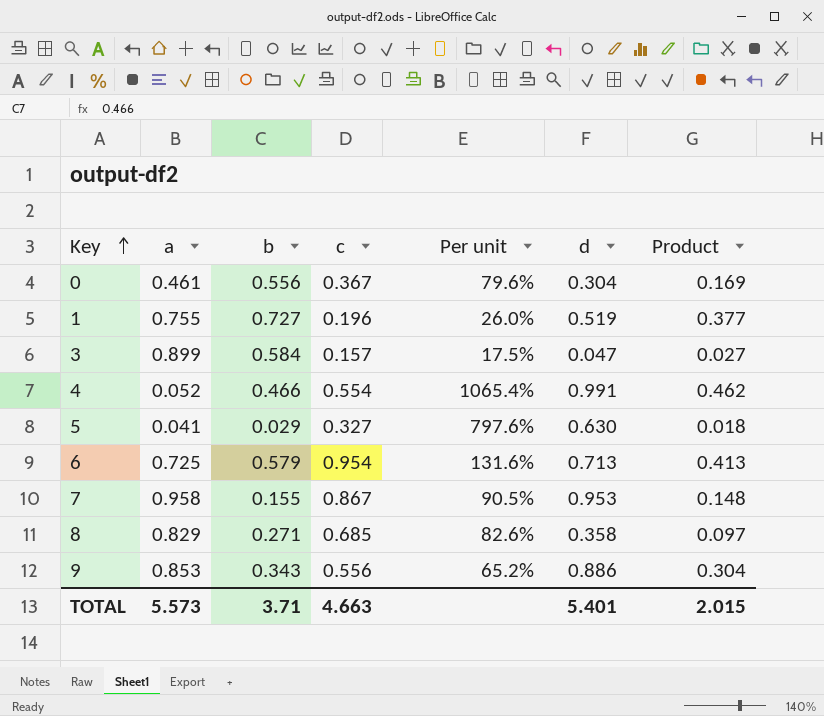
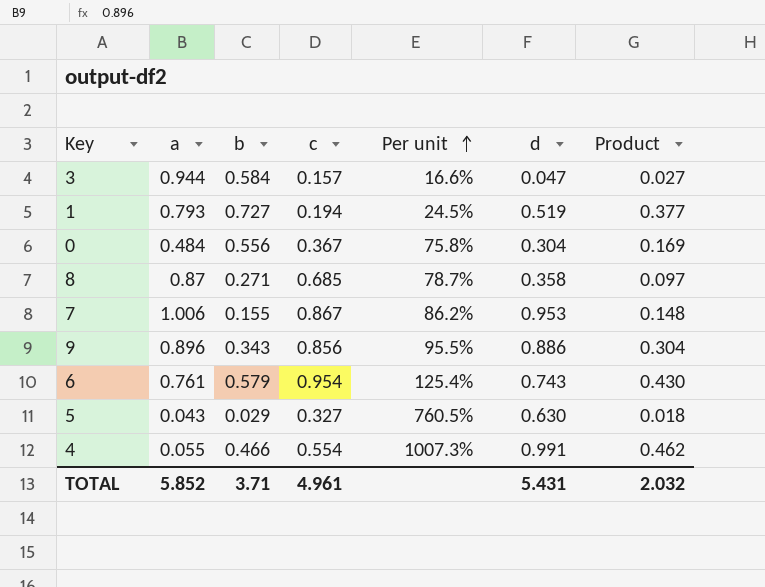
row order: Key ascending -> Per unit ascending
3 | a: 0.899 -> 0.944
3 | Per unit: 17.5% -> 16.6%
1 | a: 0.755 -> 0.793
1 | c: 0.196 -> 0.194
1 | Per unit: 26.0% -> 24.5%
0 | a: 0.461 -> 0.484
0 | Per unit: 79.6% -> 75.8%
8 | a: 0.829 -> 0.87
8 | Per unit: 82.6% -> 78.7%
7 | a: 0.958 -> 1.006
7 | Per unit: 90.5% -> 86.2%
9 | a: 0.853 -> 0.896
9 | c: 0.556 -> 0.856
9 | Per unit: 65.2% -> 95.5%
6 | a: 0.725 -> 0.761
6 | Per unit: 131.6% -> 125.4%
6 | d: 0.713 -> 0.743
6 | Product: 0.413 -> 0.430
5 | a: 0.041 -> 0.043
5 | Per unit: 797.6% -> 760.5%
4 | a: 0.052 -> 0.055
4 | Per unit: 1065.4% -> 1007.3%
TOTAL | a: 5.573 -> 5.852
TOTAL | c: 4.663 -> 4.961
TOTAL | d: 5.401 -> 5.431
TOTAL | Product: 2.015 -> 2.032

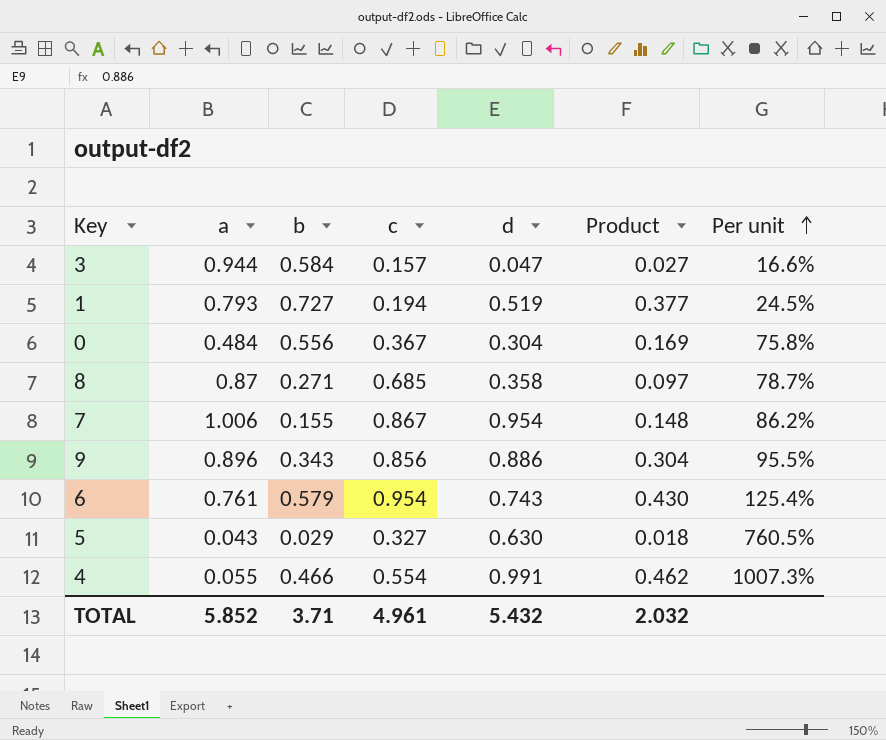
column Per unit | position: 5 -> 7
7 | d: 0.953 -> 0.954
TOTAL | d: 5.431 -> 5.432

